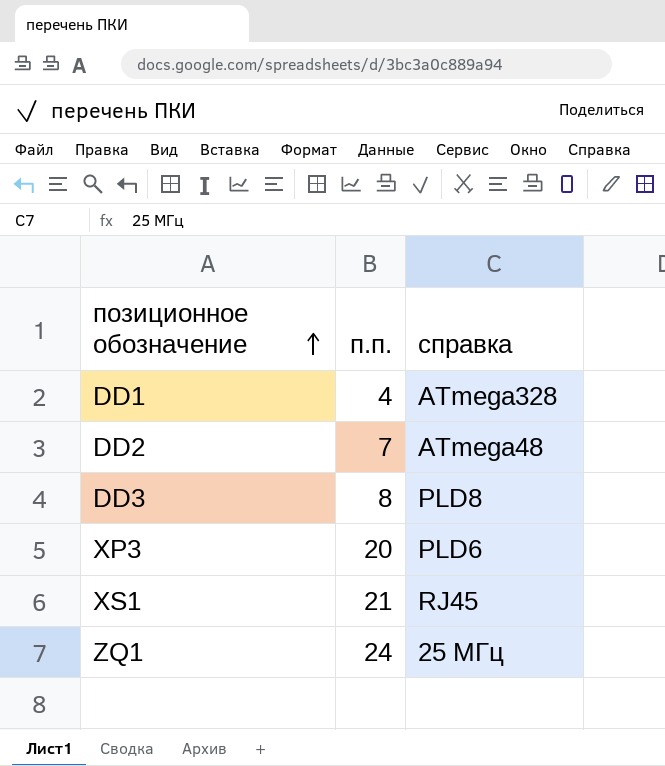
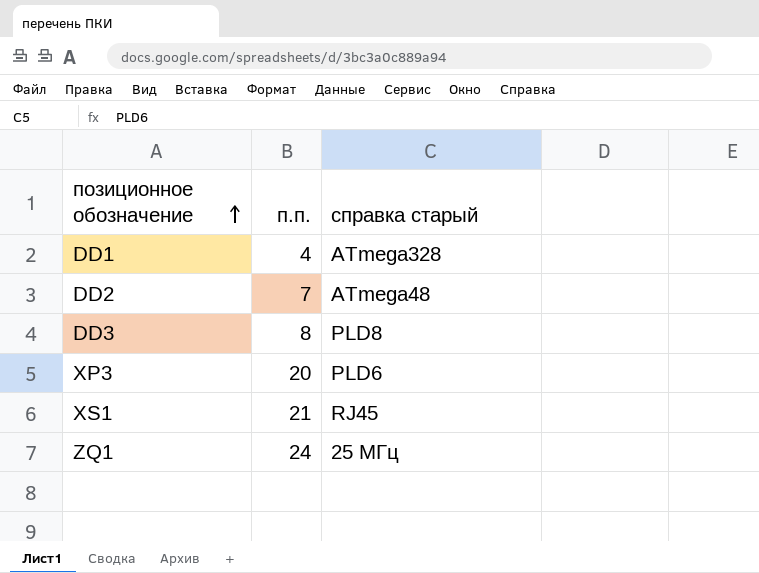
column name: справка -> справка старый

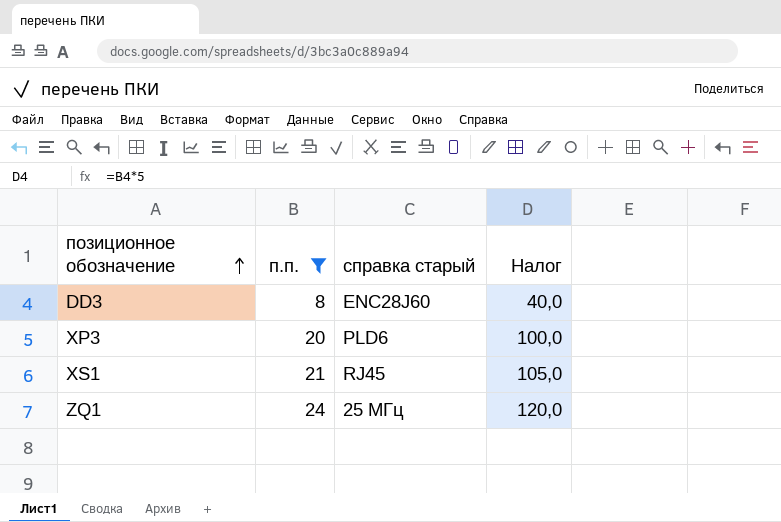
filter: none -> п.п. >= 8
column Налог | formula: none -> [п.п.] * 5
DD3 | справка старый: PLD8 -> ENC28J60

